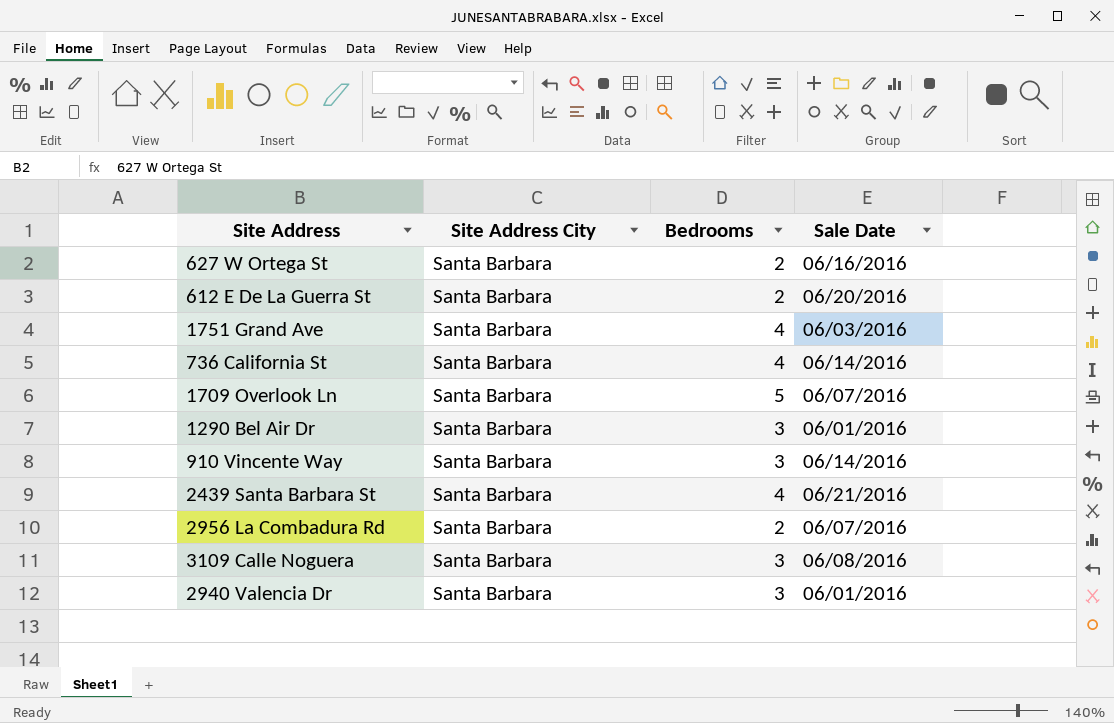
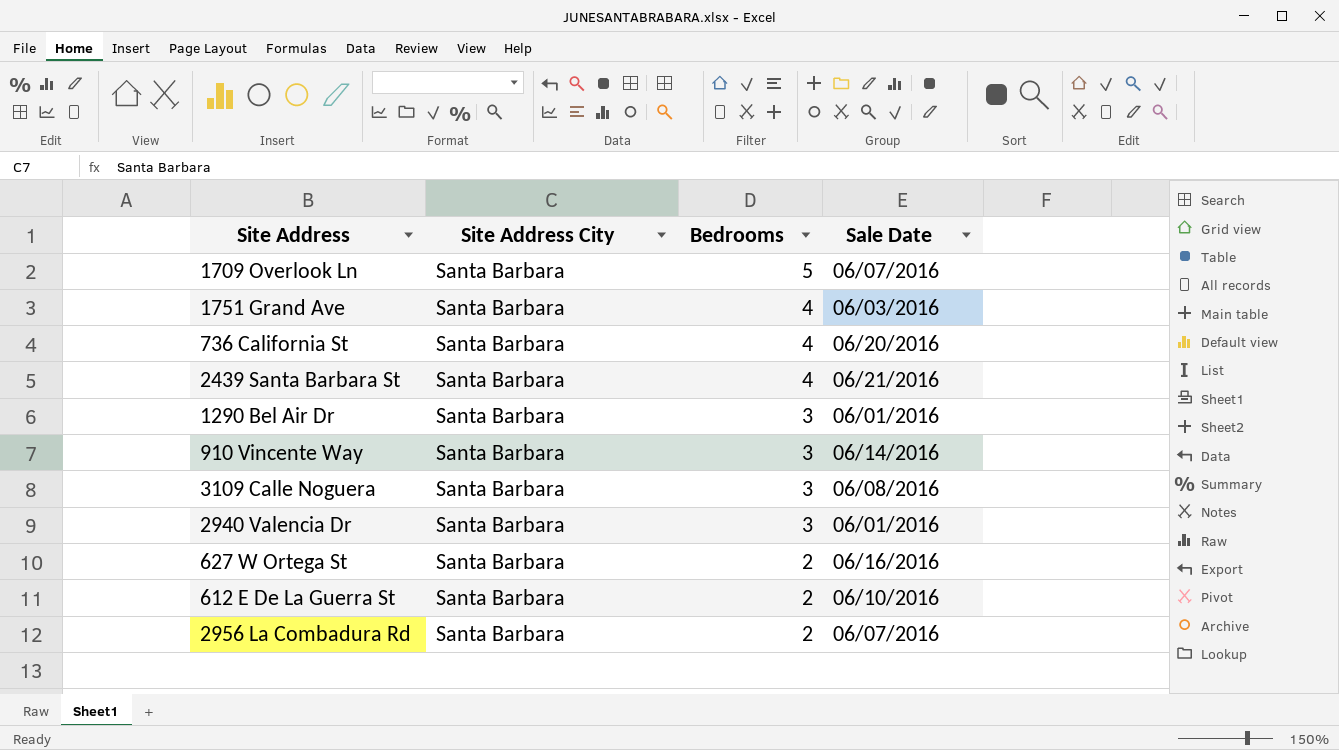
row order: none -> Bedrooms descending
736 California St | Sale Date: 06/14/2016 -> 06/20/2016
612 E De La Guerra St | Sale Date: 06/20/2016 -> 06/10/2016

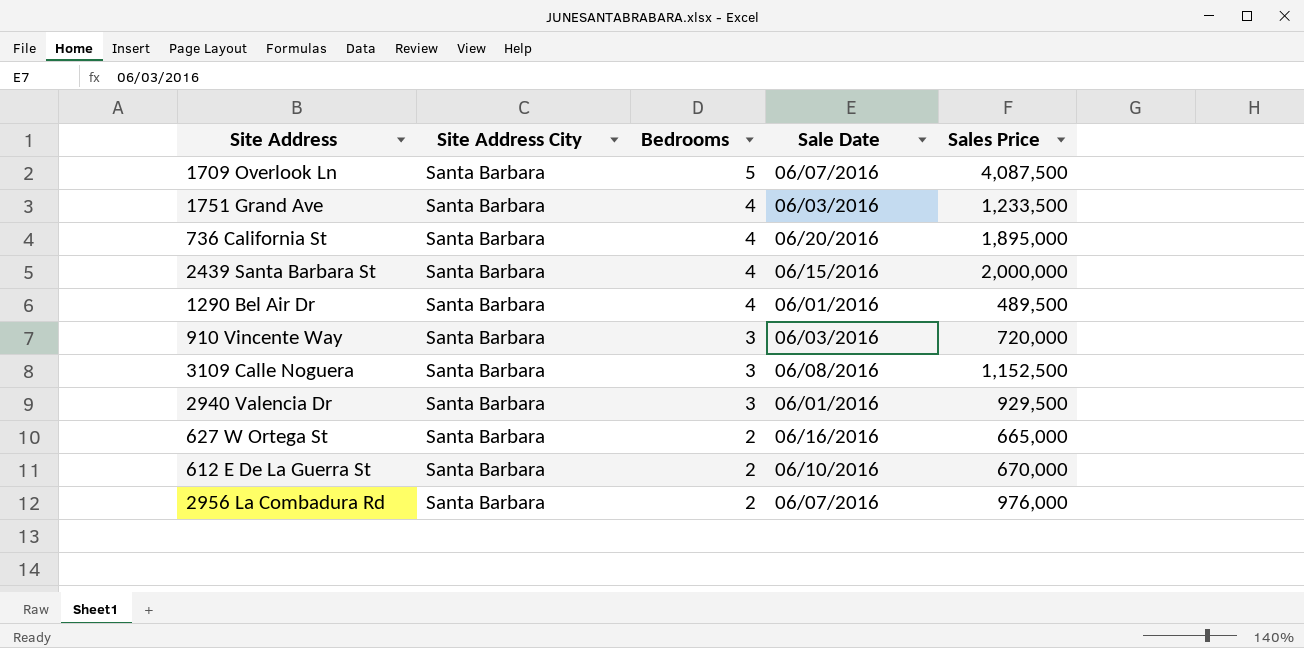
column Sales Price | position: none -> 5
2439 Santa Barbara St | Sale Date: 06/21/2016 -> 06/15/2016
1290 Bel Air Dr | Bedrooms: 3 -> 4
910 Vincente Way | Sale Date: 06/14/2016 -> 06/03/2016

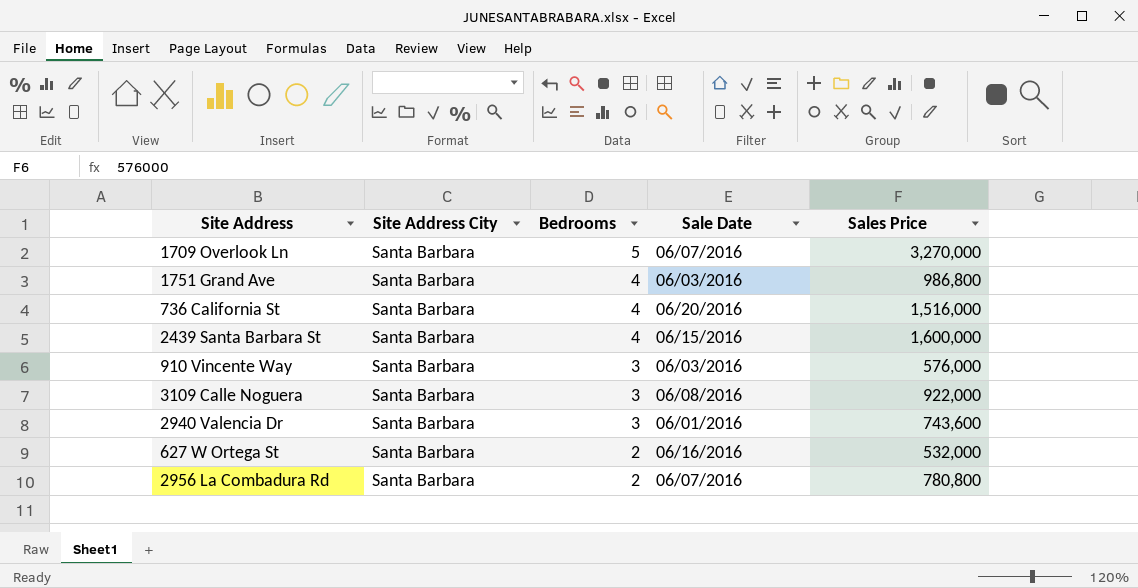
row 1290 Bel Air Dr: Santa Barbara | 4 | 06/01/2016 | 489,500 -> none
row 612 E De La Guerra St: Santa Barbara | 2 | 06/10/2016 | 670,000 -> none
1709 Overlook Ln | Sales Price: 4,087,500 -> 3,270,000
1751 Grand Ave | Sales Price: 1,233,500 -> 986,800
736 California St | Sales Price: 1,895,000 -> 1,516,000
2439 Santa Barbara St | Sales Price: 2,000,000 -> 1,600,000
910 Vincente Way | Sales Price: 720,000 -> 576,000
3109 Calle Noguera | Sales Price: 1,152,500 -> 922,000
2940 Valencia Dr | Sales Price: 929,500 -> 743,600
627 W Ortega St | Sales Price: 665,000 -> 532,000
2956 La Combadura Rd | Sales Price: 976,000 -> 780,800

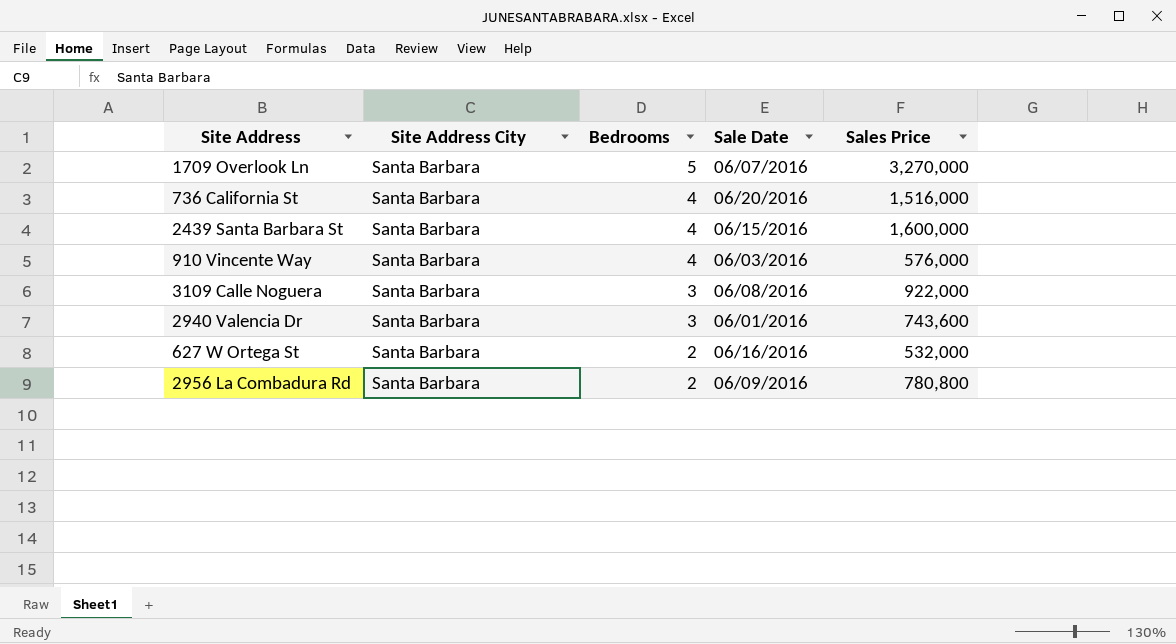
row 1751 Grand Ave: Santa Barbara | 4 | 06/03/2016 | 986,800 -> none
910 Vincente Way | Bedrooms: 3 -> 4
2956 La Combadura Rd | Sale Date: 06/07/2016 -> 06/09/2016

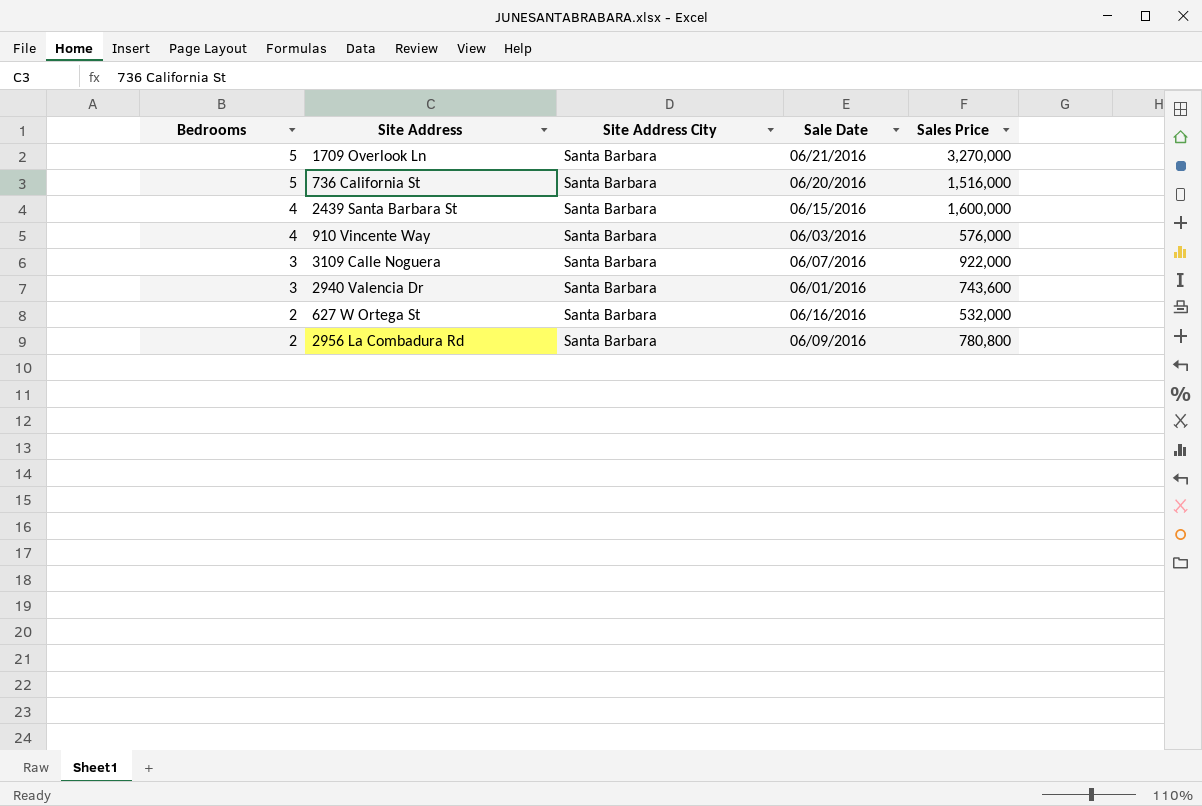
column Bedrooms | position: 3 -> 1
1709 Overlook Ln | Sale Date: 06/07/2016 -> 06/21/2016
736 California St | Bedrooms: 4 -> 5
3109 Calle Noguera | Sale Date: 06/08/2016 -> 06/07/2016

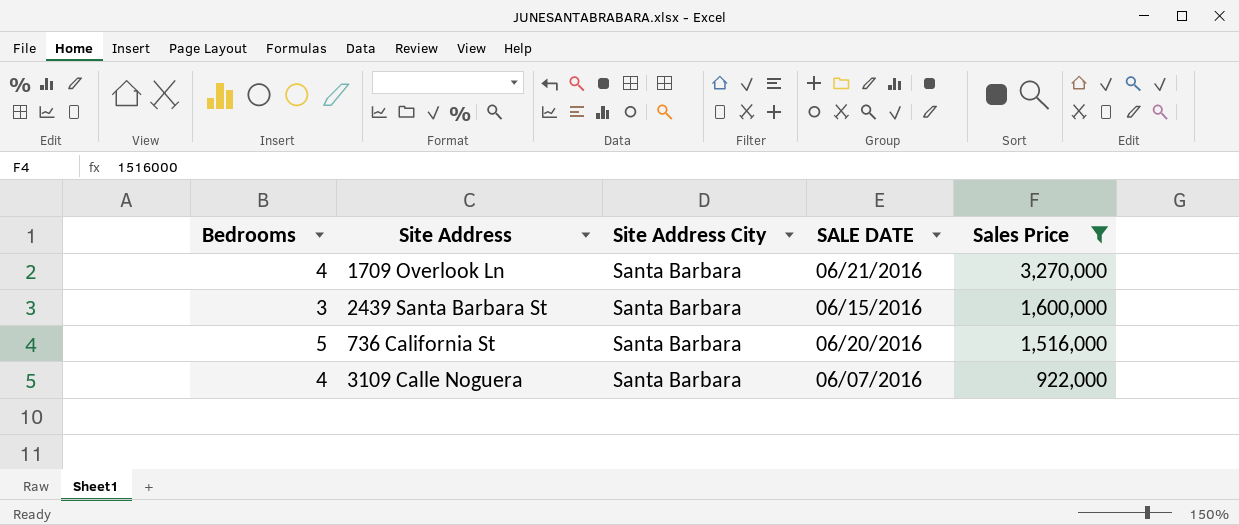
filter: none -> Sales Price >= 922,000
row order: Bedrooms descending -> Sales Price descending
column name: Sale Date -> SALE DATE
1709 Overlook Ln | Bedrooms: 5 -> 4
2439 Santa Barbara St | Bedrooms: 4 -> 3
3109 Calle Noguera | Bedrooms: 3 -> 4

